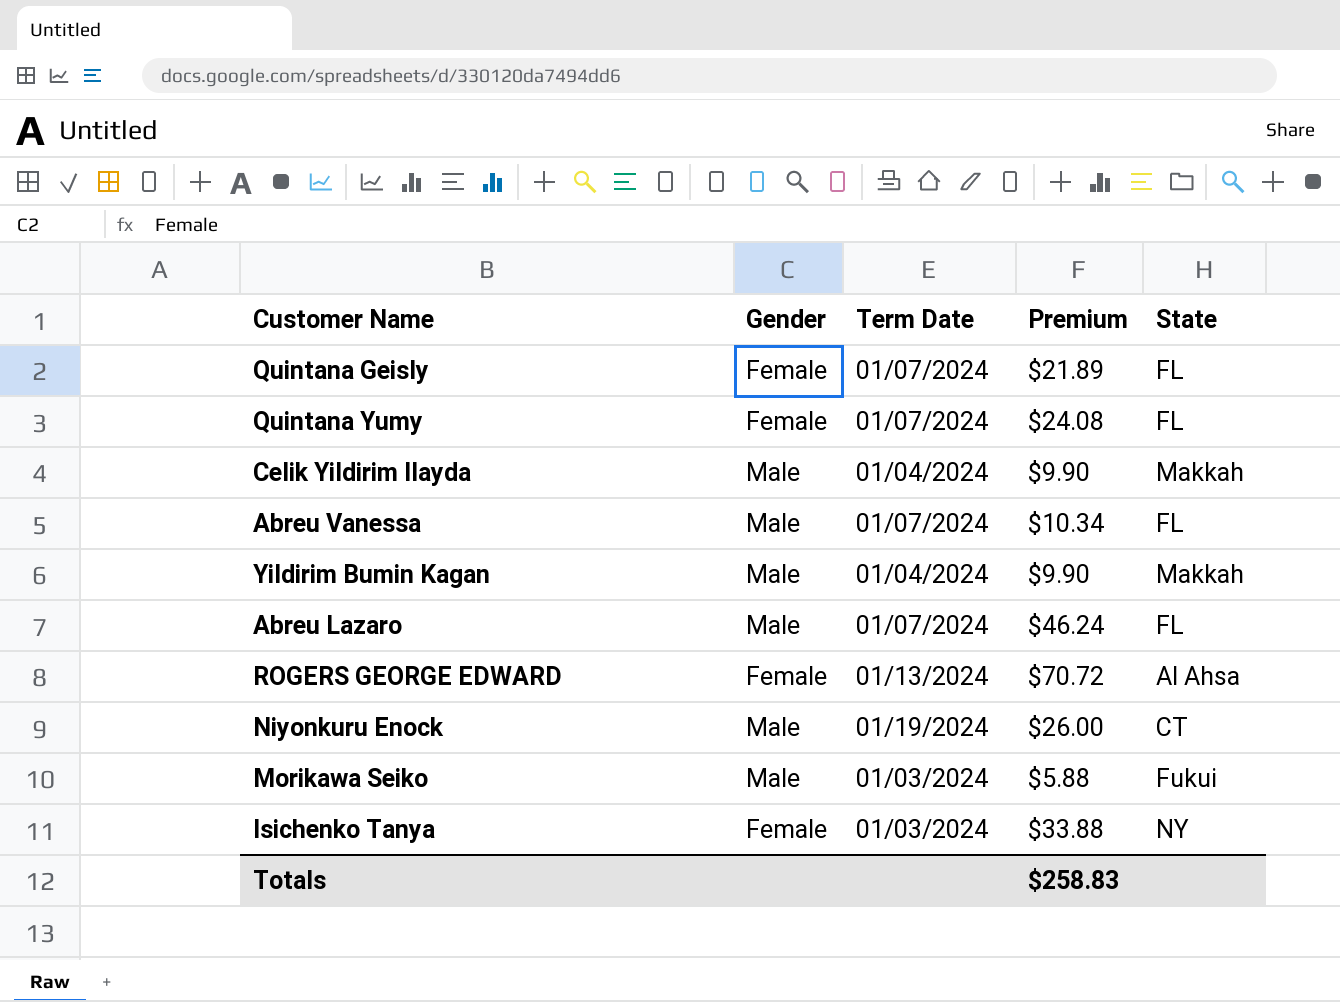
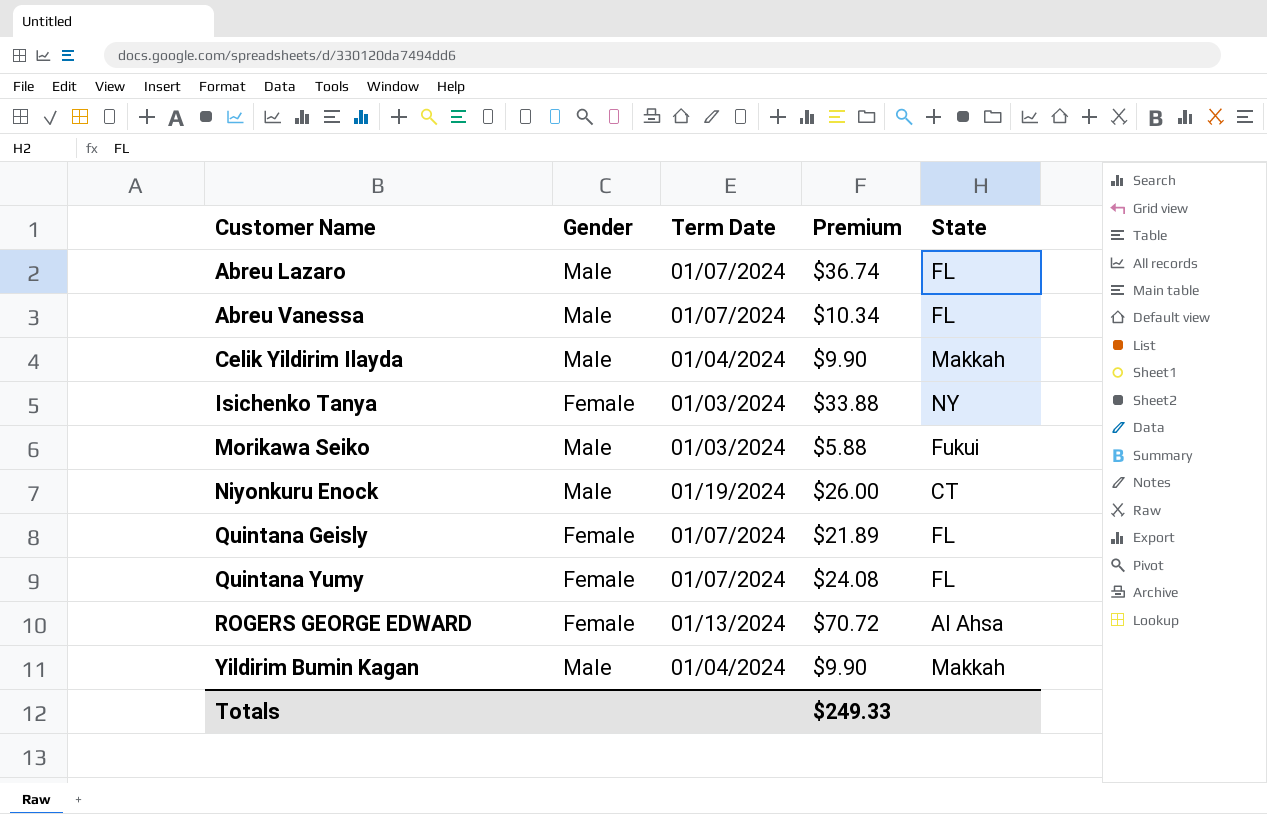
row order: none -> Customer Name ascending
Abreu Lazaro | Premium: $46.24 -> $36.74
Totals | Premium: $258.83 -> $249.33

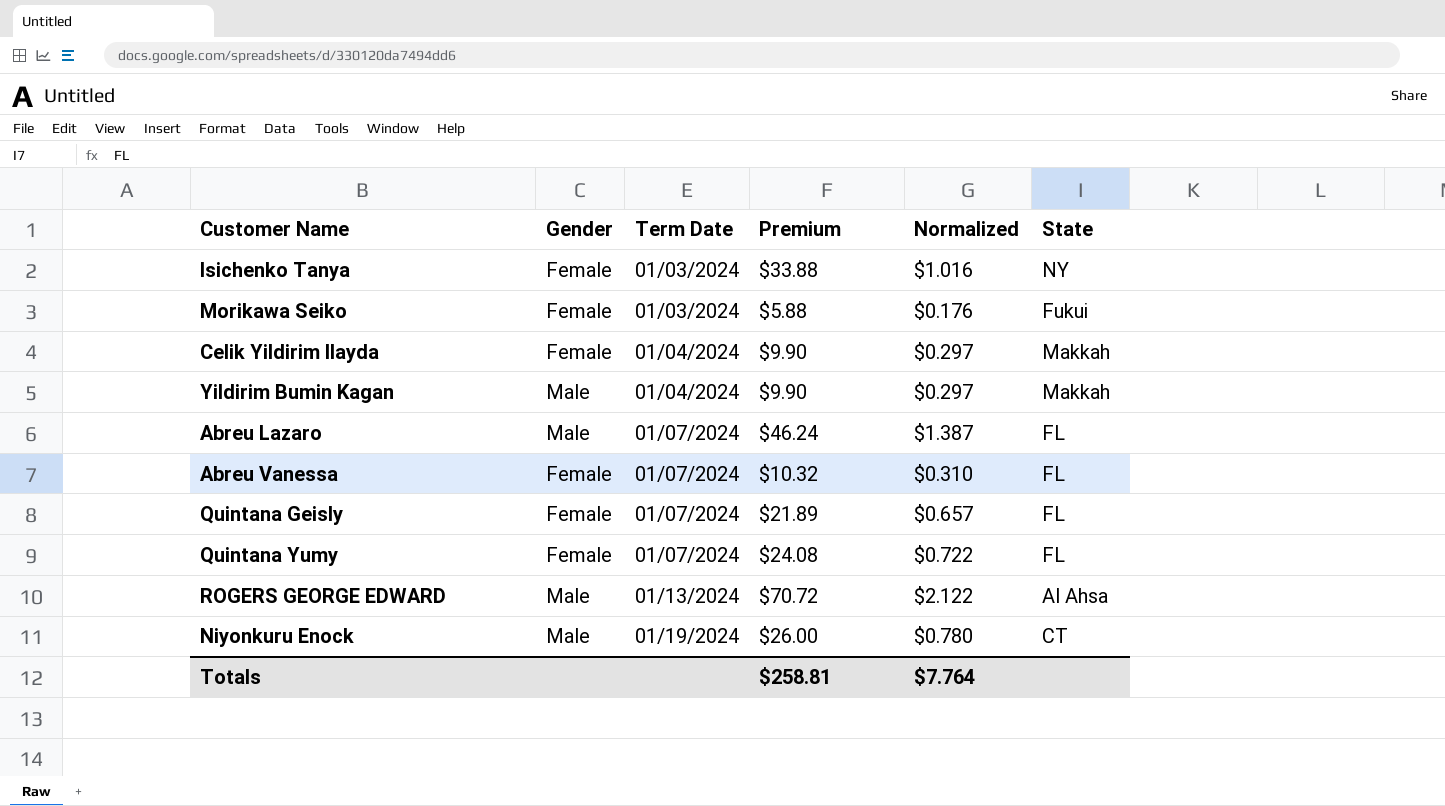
row order: Customer Name ascending -> Term Date ascending
column Normalized | formula: none -> [Premium] * 0.03
Morikawa Seiko | Gender: Male -> Female
Celik Yildirim Ilayda | Gender: Male -> Female
Abreu Lazaro | Premium: $36.74 -> $46.24
Abreu Vanessa | Gender: Male -> Female
Abreu Vanessa | Premium: $10.34 -> $10.32
ROGERS GEORGE EDWARD | Gender: Female -> Male
Totals | Premium: $249.33 -> $258.81

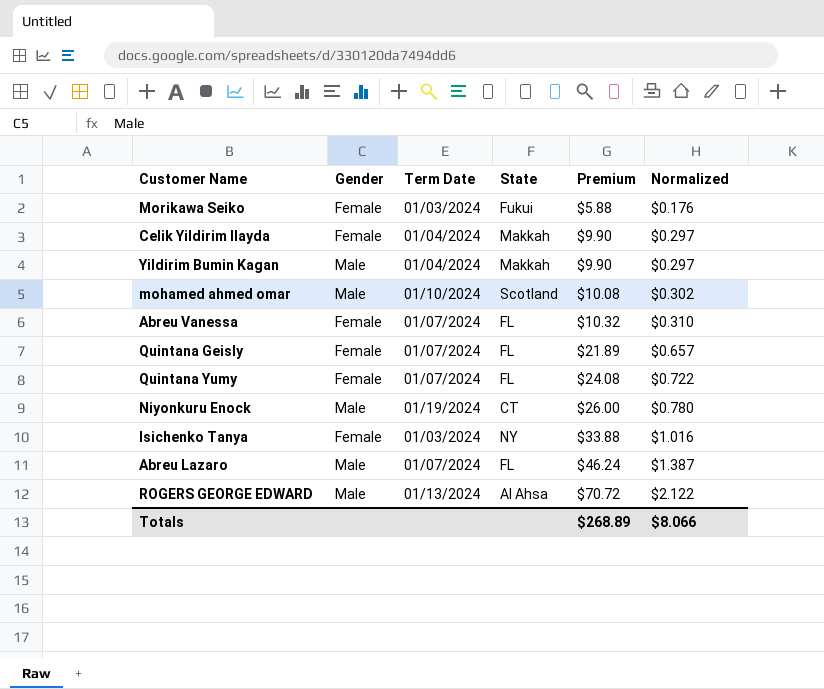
row order: Term Date ascending -> Premium ascending
column State | position: 6 -> 4
row mohamed ahmed omar: none -> Male | 01/10/2024 | Scotland | $10.08 | $0.302
Totals | Premium: $258.81 -> $268.89
Totals | Normalized: $7.764 -> $8.066

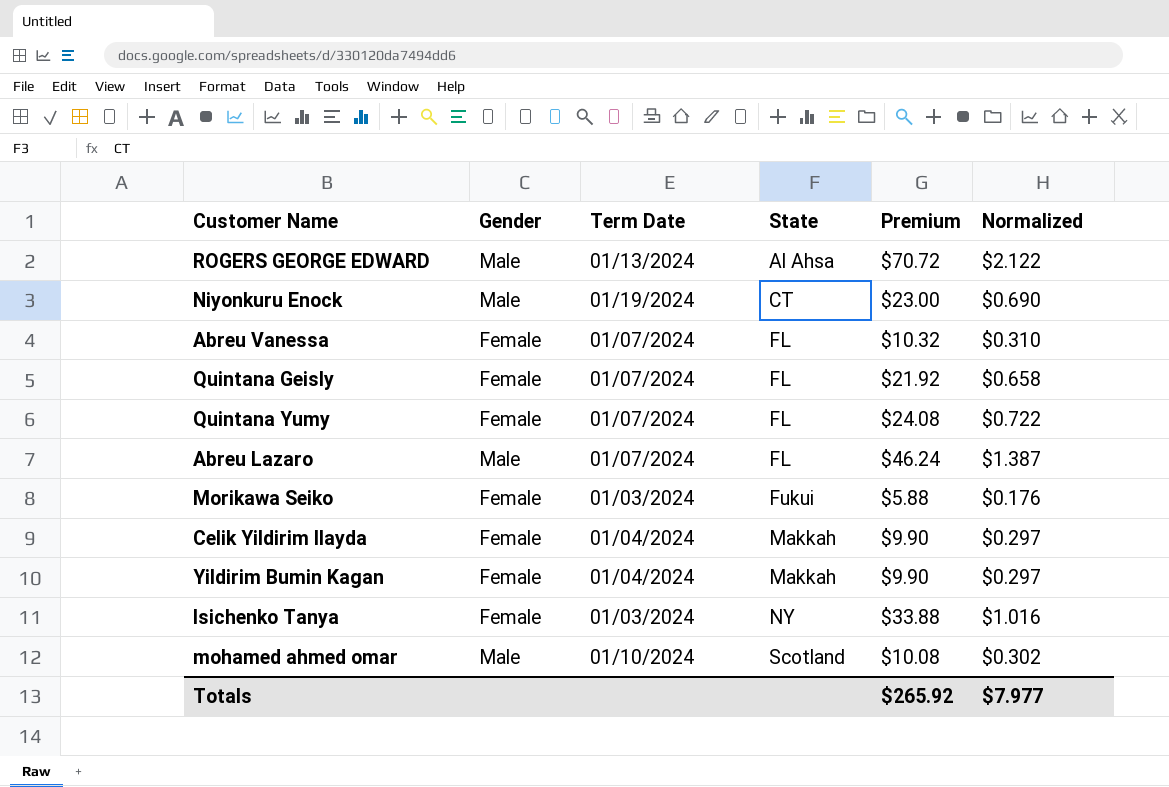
row order: Premium ascending -> State ascending
Niyonkuru Enock | Premium: $26.00 -> $23.00
Niyonkuru Enock | Normalized: $0.780 -> $0.690
Quintana Geisly | Premium: $21.89 -> $21.92
Quintana Geisly | Normalized: $0.657 -> $0.658
Yildirim Bumin Kagan | Gender: Male -> Female
Totals | Premium: $268.89 -> $265.92
Totals | Normalized: $8.066 -> $7.977

